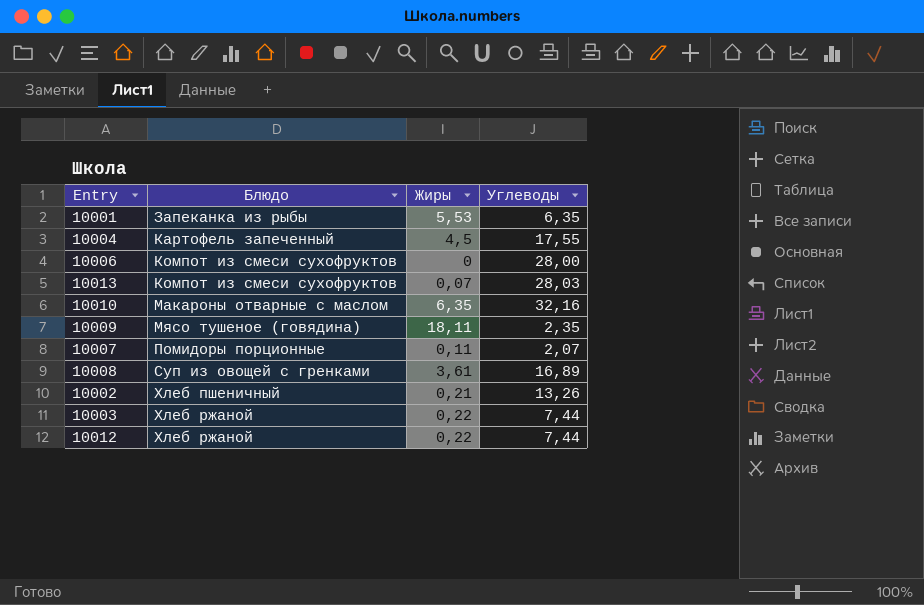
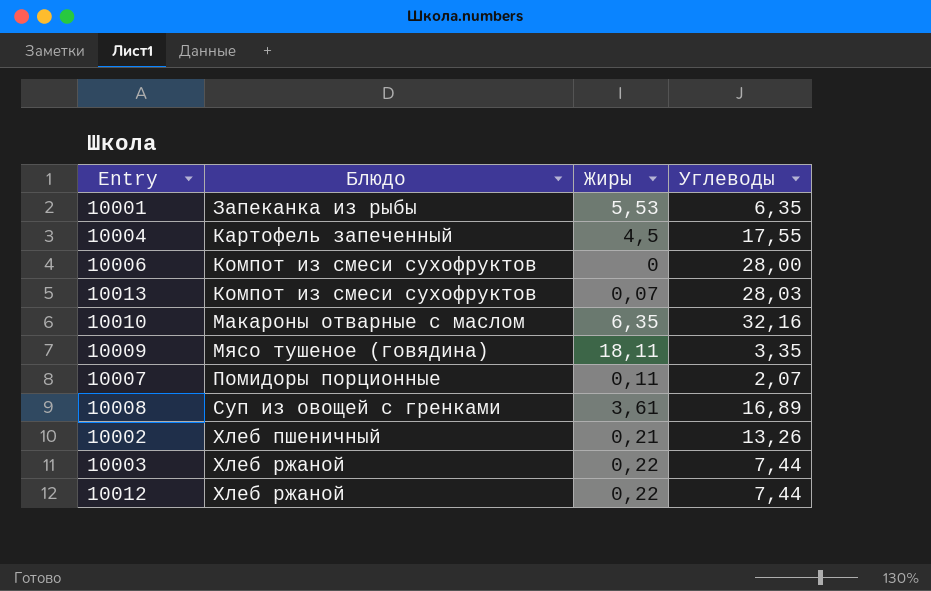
10009 | Углеводы: 2,35 -> 3,35

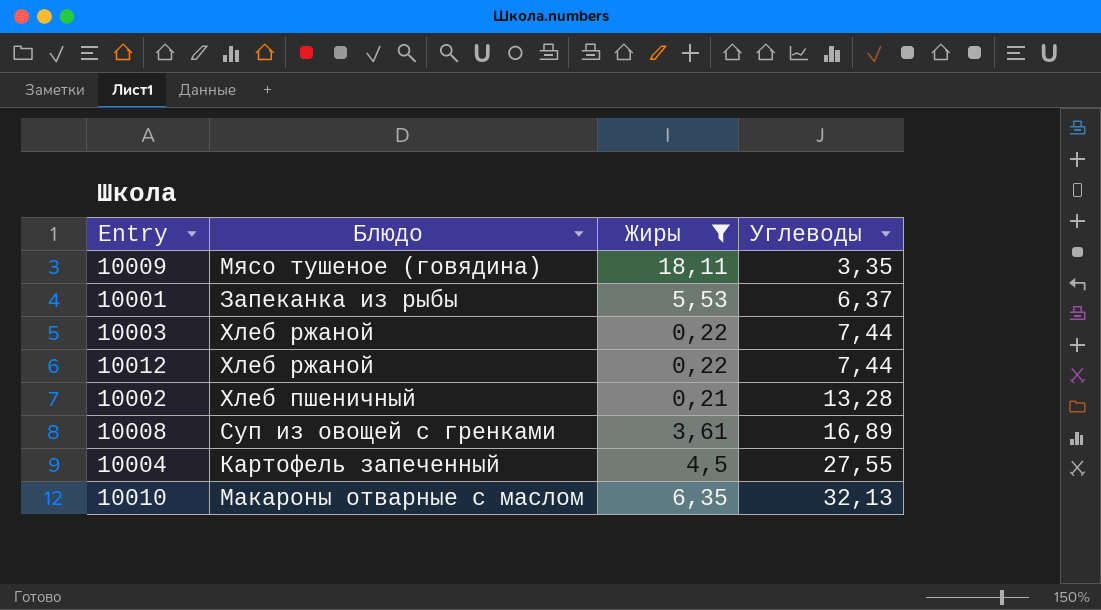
filter: none -> Жиры >= 0,21
row order: Блюдо ascending -> Углеводы ascending
10001 | Углеводы: 6,35 -> 6,37
10002 | Углеводы: 13,26 -> 13,28
10004 | Углеводы: 17,55 -> 27,55
10010 | Углеводы: 32,16 -> 32,13

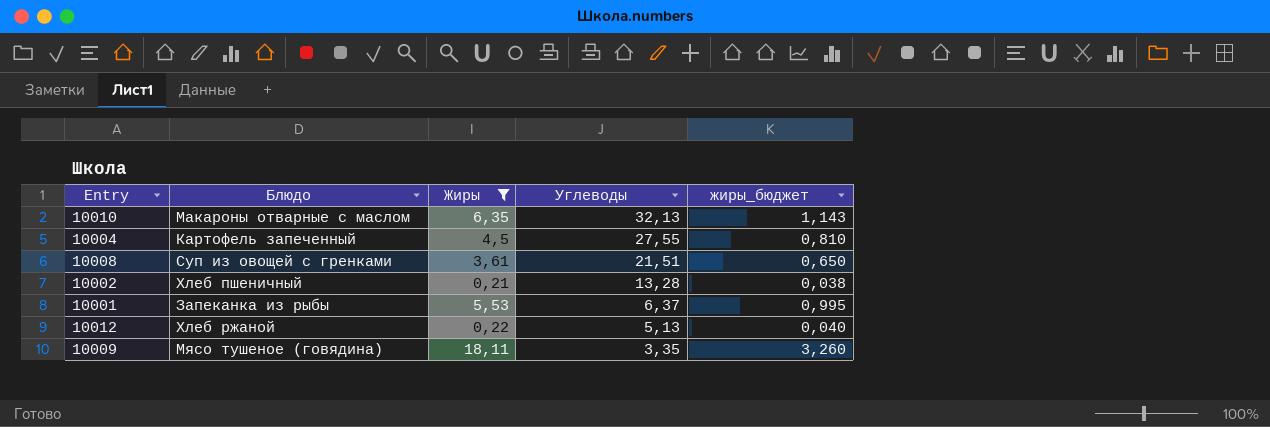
row order: Углеводы ascending -> Углеводы descending
column жиры_бюджет | formula: none -> [Жиры] * 0,18
row 10003: Хлеб ржаной | 0,22 | 7,44 -> none
10008 | Углеводы: 16,89 -> 21,51
10012 | Углеводы: 7,44 -> 5,13

